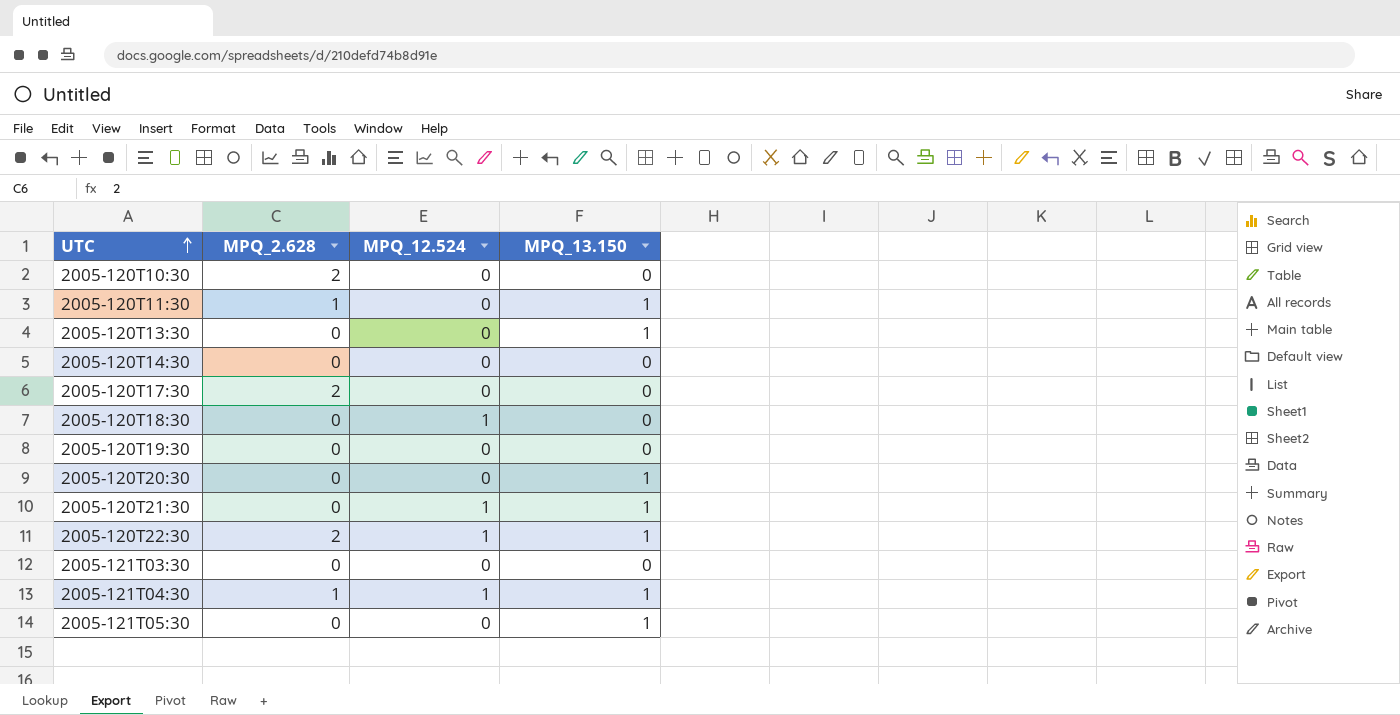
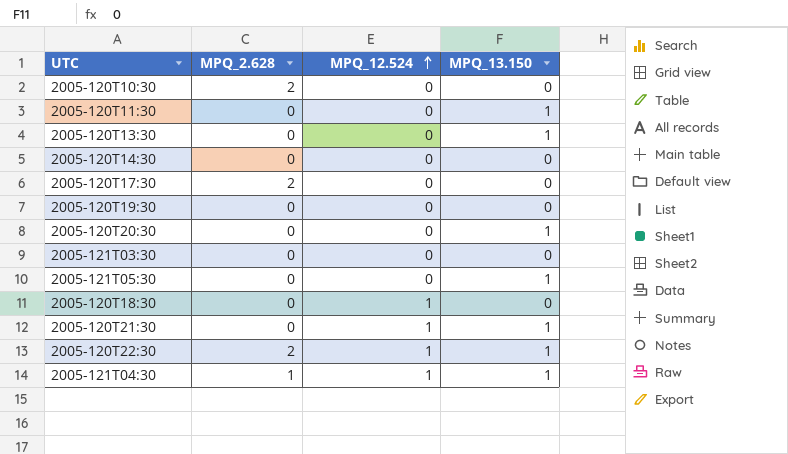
row order: UTC ascending -> MPQ_12.524 ascending
2005-120T11:30 | MPQ_2.628: 1 -> 0

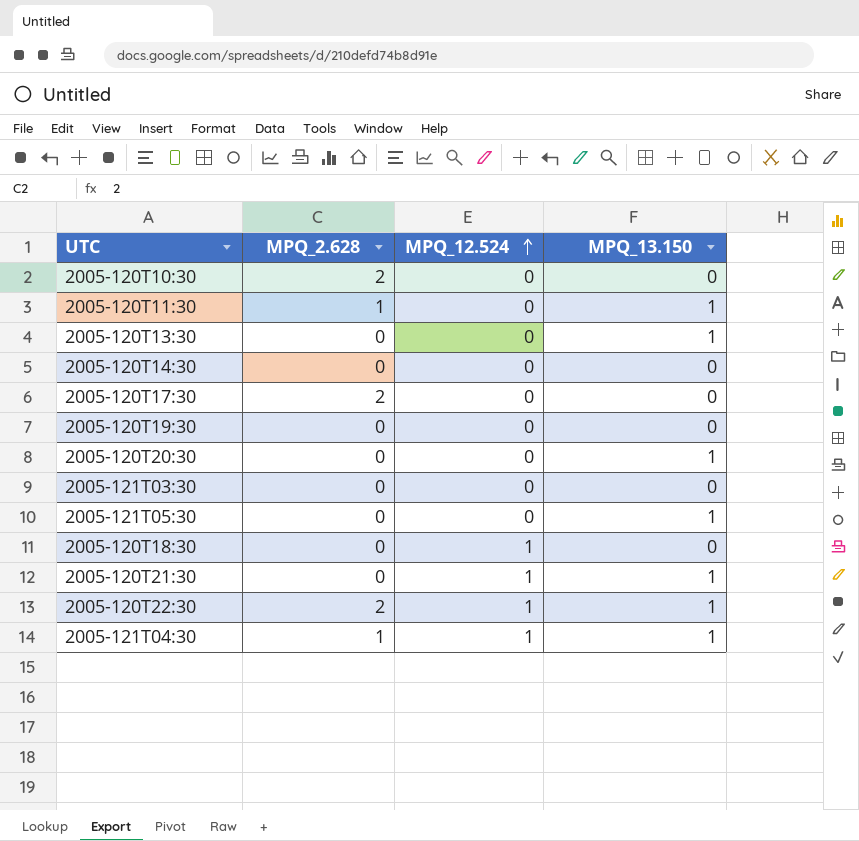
2005-120T11:30 | MPQ_2.628: 0 -> 1

